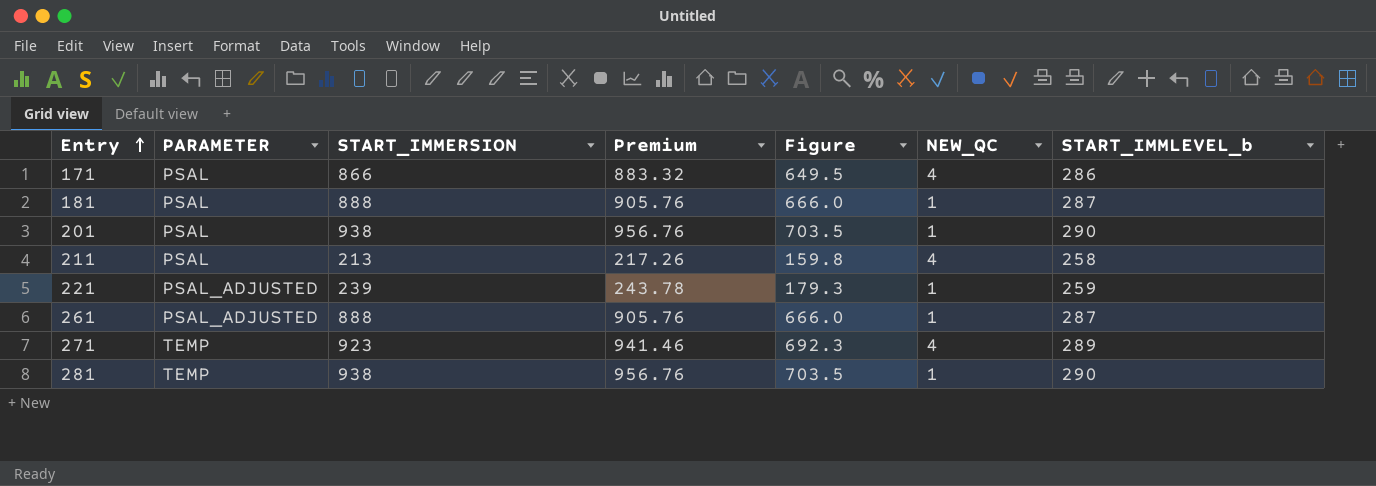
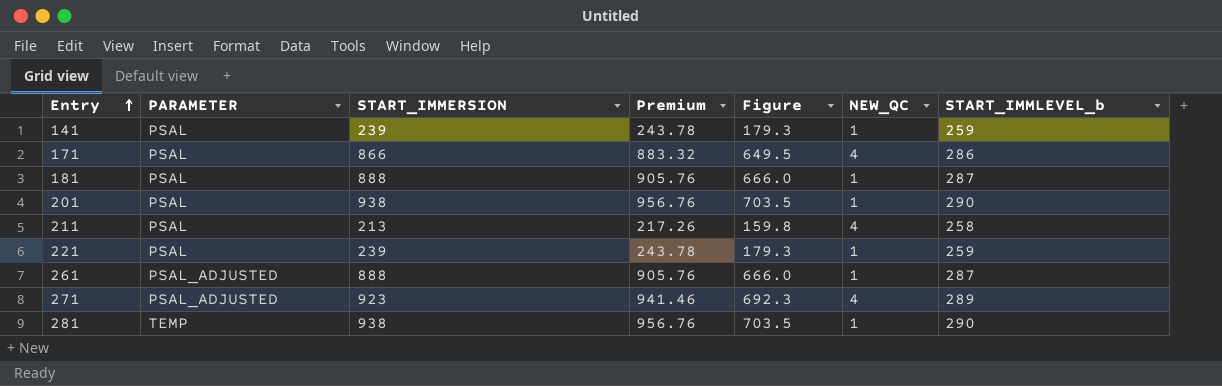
row 141: none -> PSAL | 239 | 243.78 | 179.3 | 1 | 259
221 | PARAMETER: PSAL_ADJUSTED -> PSAL
271 | PARAMETER: TEMP -> PSAL_ADJUSTED

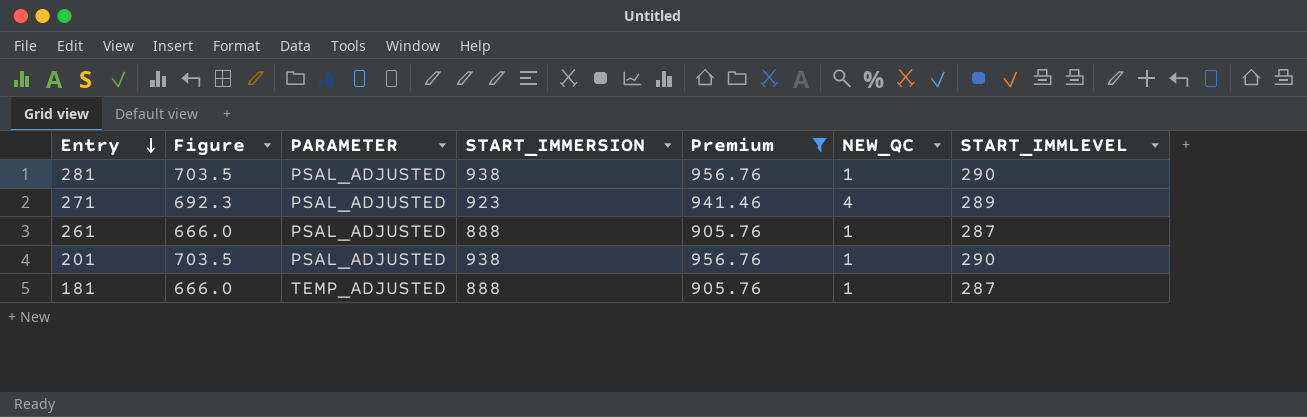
filter: none -> Premium >= 905.76
row order: Entry ascending -> Entry descending
column Figure | position: 5 -> 2
column name: START_IMMLEVEL_b -> START_IMMLEVEL
281 | PARAMETER: TEMP -> PSAL_ADJUSTED
201 | PARAMETER: PSAL -> PSAL_ADJUSTED
181 | PARAMETER: PSAL -> TEMP_ADJUSTED

